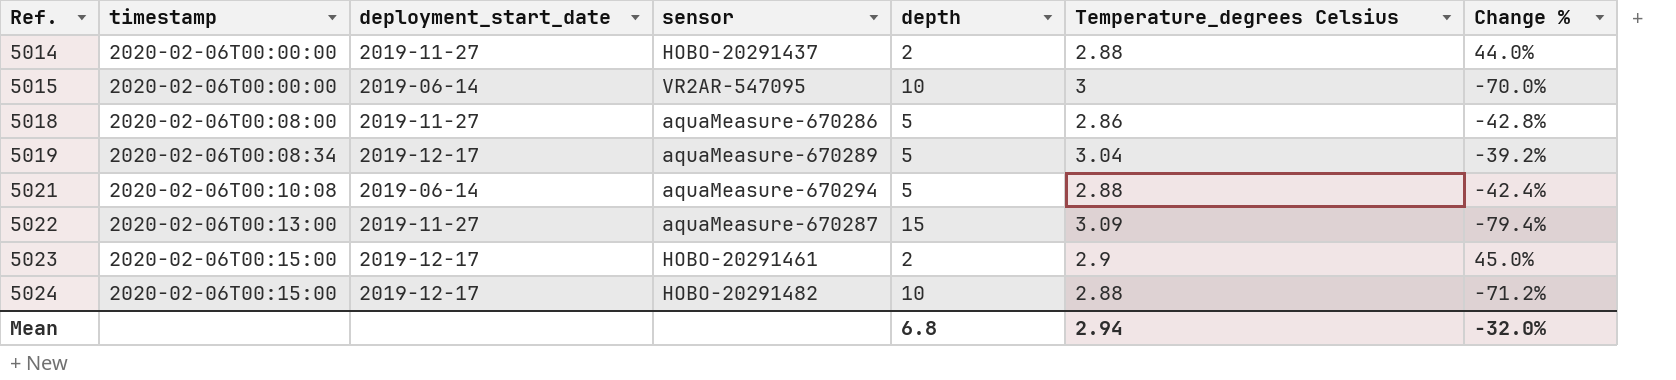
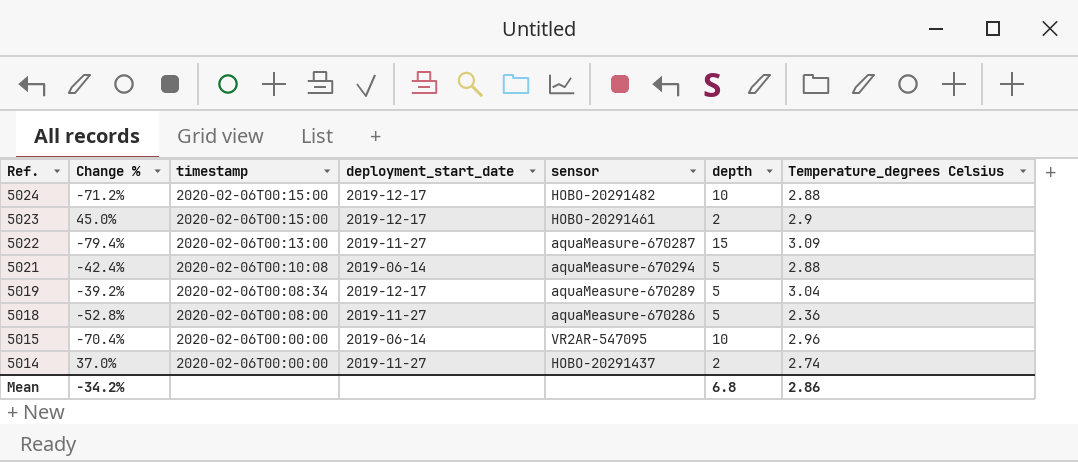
row order: Ref. ascending -> Ref. descending
column Change % | position: 7 -> 2
5018 | Change %: -42.8% -> -52.8%
5018 | Temperature_degrees Celsius: 2.86 -> 2.36
5015 | Change %: -70.0% -> -70.4%
5015 | Temperature_degrees Celsius: 3 -> 2.96
5014 | Change %: 44.0% -> 37.0%
5014 | Temperature_degrees Celsius: 2.88 -> 2.74
Mean | Change %: -32.0% -> -34.2%
Mean | Temperature_degrees Celsius: 2.94 -> 2.86

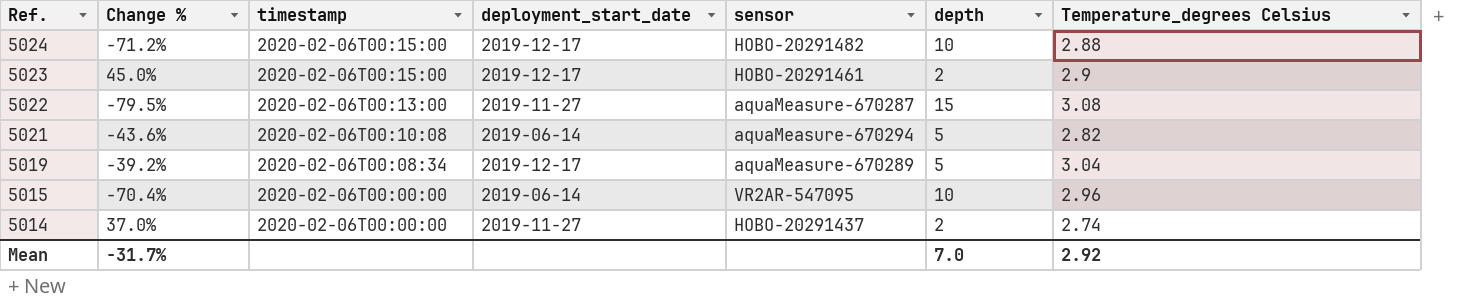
row 5018: -52.8% | 2020-02-06T00:08:00 | 2019-11-27 | aquaMeasure-670286 | 5 | 2.36 -> none
5022 | Change %: -79.4% -> -79.5%
5022 | Temperature_degrees Celsius: 3.09 -> 3.08
5021 | Change %: -42.4% -> -43.6%
5021 | Temperature_degrees Celsius: 2.88 -> 2.82
Mean | Change %: -34.2% -> -31.7%
Mean | depth: 6.8 -> 7.0
Mean | Temperature_degrees Celsius: 2.86 -> 2.92

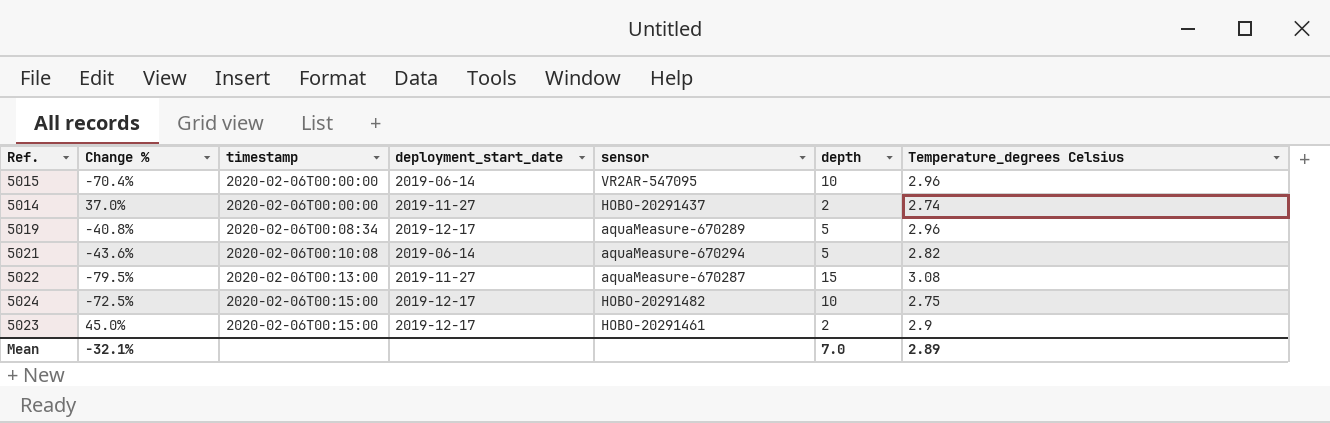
row order: Ref. descending -> timestamp ascending
5019 | Change %: -39.2% -> -40.8%
5019 | Temperature_degrees Celsius: 3.04 -> 2.96
5024 | Change %: -71.2% -> -72.5%
5024 | Temperature_degrees Celsius: 2.88 -> 2.75
Mean | Change %: -31.7% -> -32.1%
Mean | Temperature_degrees Celsius: 2.92 -> 2.89

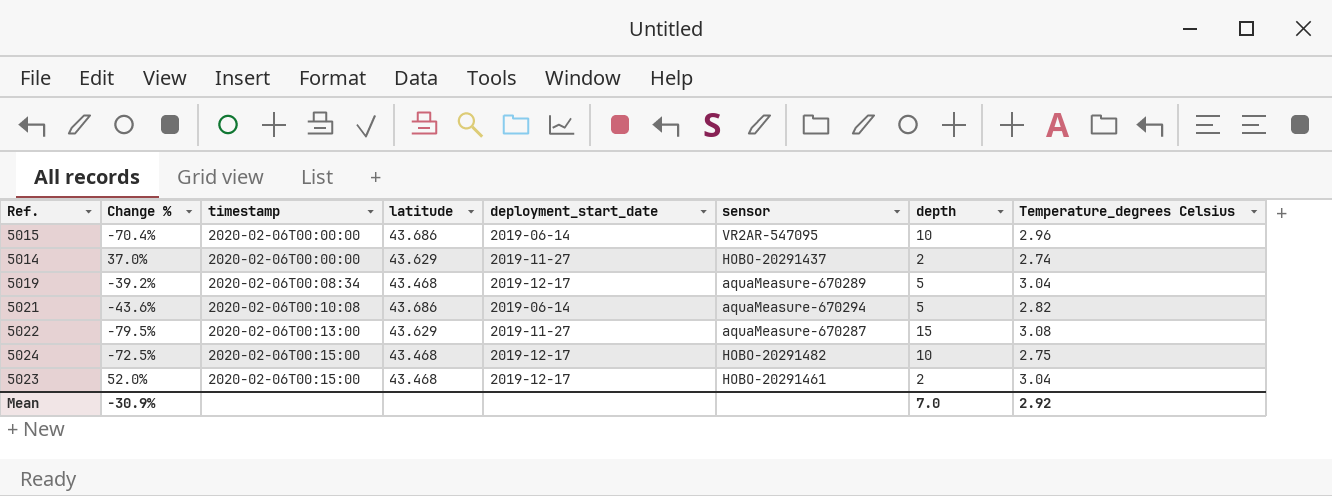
column latitude | position: none -> 4
5019 | Change %: -40.8% -> -39.2%
5019 | Temperature_degrees Celsius: 2.96 -> 3.04
5023 | Change %: 45.0% -> 52.0%
5023 | Temperature_degrees Celsius: 2.9 -> 3.04
Mean | Change %: -32.1% -> -30.9%
Mean | Temperature_degrees Celsius: 2.89 -> 2.92

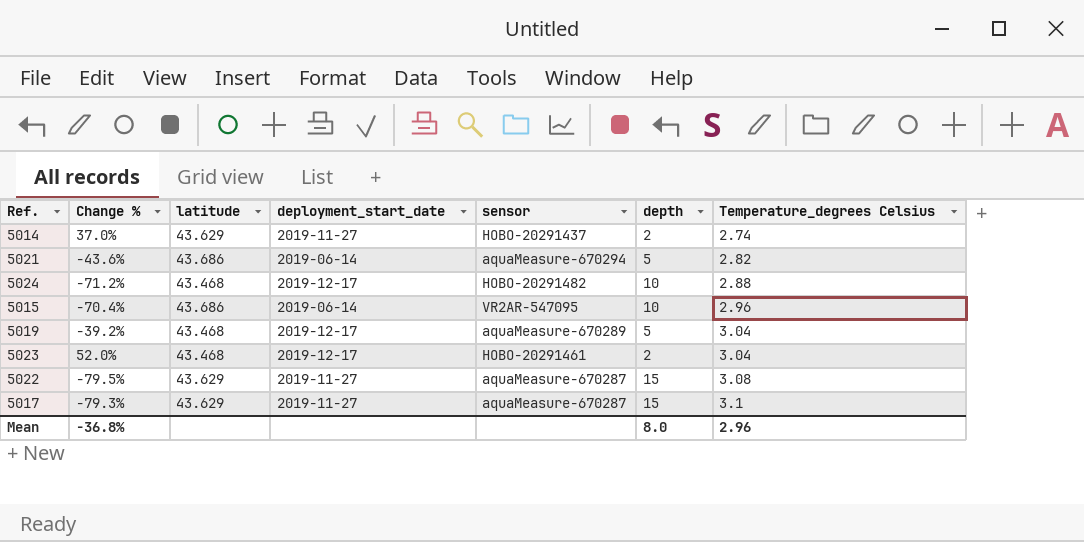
row order: timestamp ascending -> Temperature_degrees Celsius ascending
column timestamp | position: 3 -> none
5024 | Change %: -72.5% -> -71.2%
5024 | Temperature_degrees Celsius: 2.75 -> 2.88
row 5017: none -> -79.3% | 43.629 | 2019-11-27 | aquaMeasure-670287 | 15 | 3.1
Mean | Change %: -30.9% -> -36.8%
Mean | depth: 7.0 -> 8.0
Mean | Temperature_degrees Celsius: 2.92 -> 2.96

